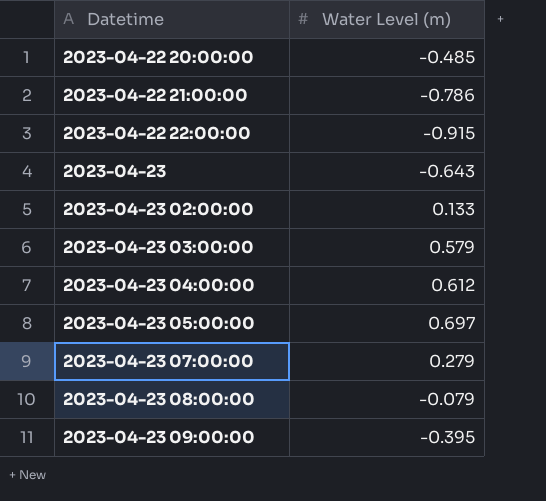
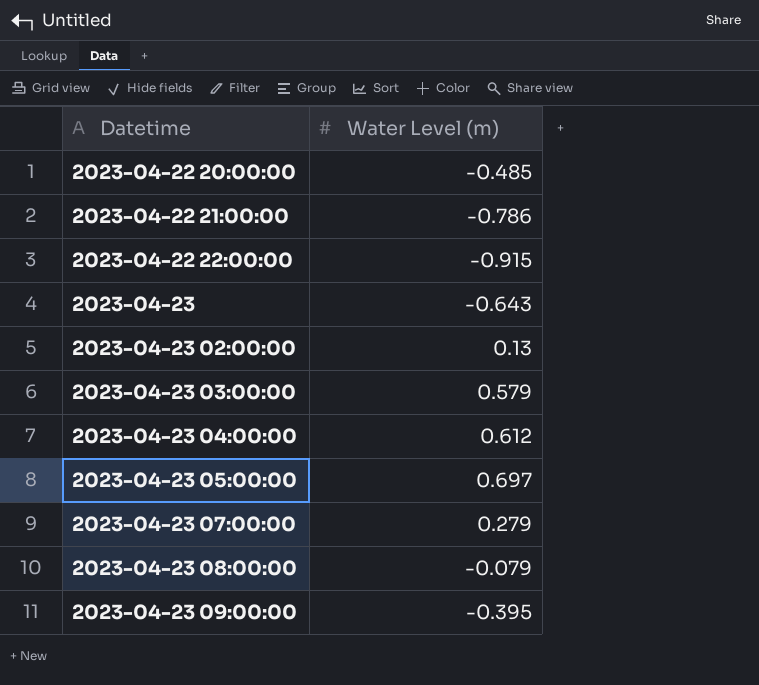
2023-04-23 02:00:00 | Water Level (m): 0.133 -> 0.13

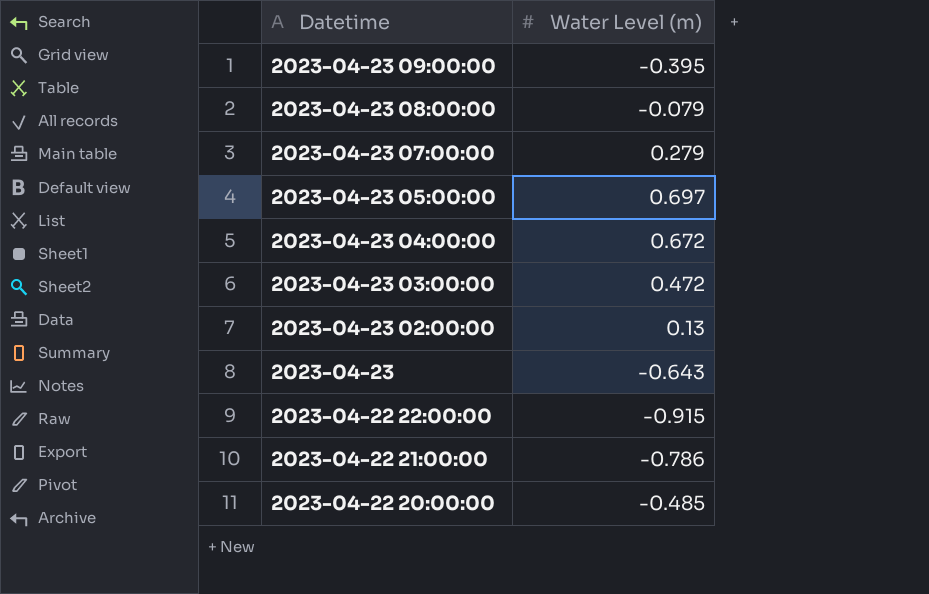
row order: Datetime ascending -> Datetime descending
2023-04-23 04:00:00 | Water Level (m): 0.612 -> 0.672
2023-04-23 03:00:00 | Water Level (m): 0.579 -> 0.472

